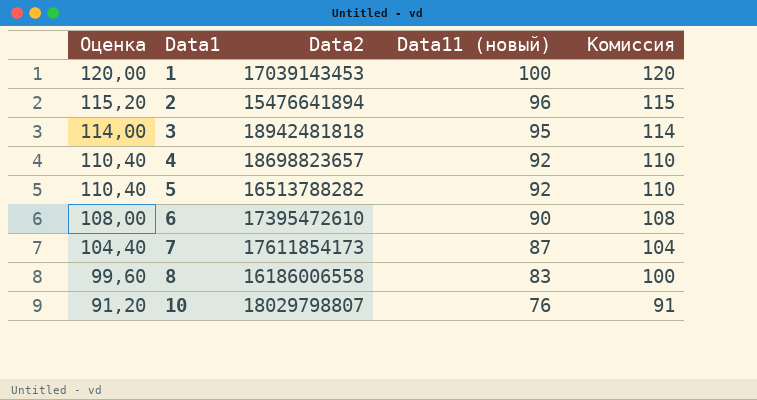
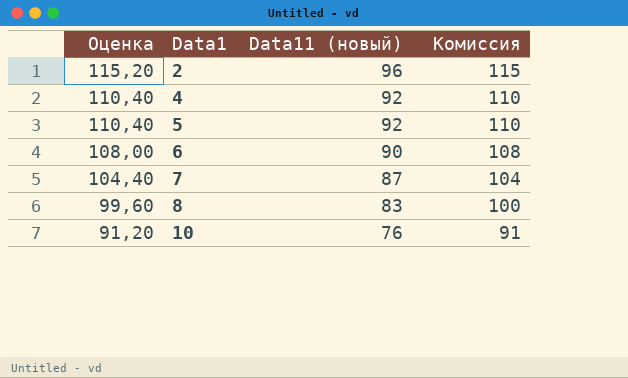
column Data2 | position: 3 -> none
row 1: 120,00 | 17039143453 | 100 | 120 -> none
row 3: 114,00 | 18942481818 | 95 | 114 -> none

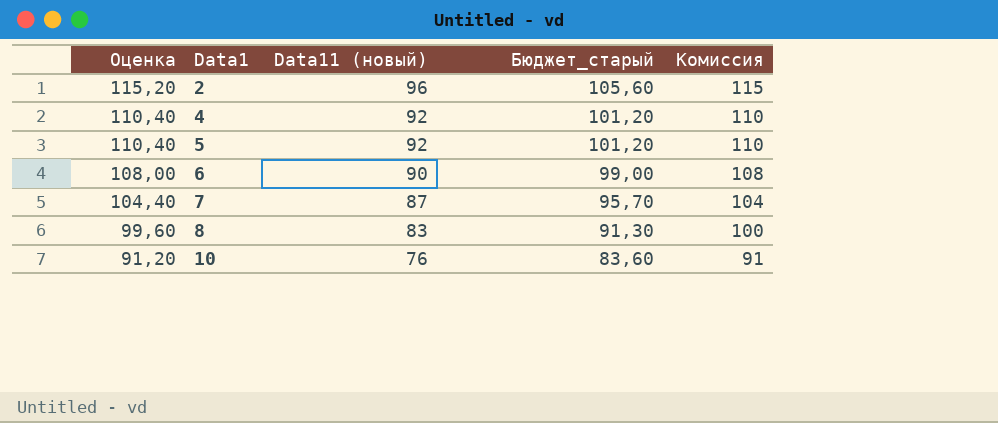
column Бюджет_старый | formula: none -> [Data11 (новый)] * 1,1

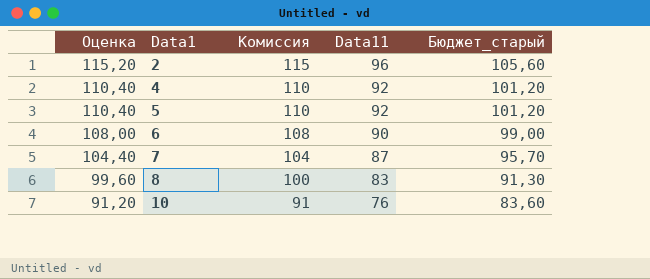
column Комиссия | position: 5 -> 3
column name: Data11 (новый) -> Data11

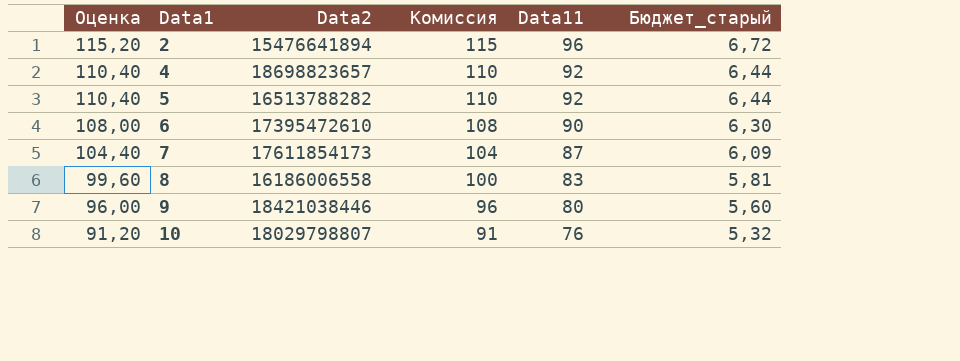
column Data2 | position: none -> 3
column Бюджет_старый | formula: [Data11] * 1,1 -> [Data11] * 0,07
row 9: none -> 96,00 | 18421038446 | 96 | 80 | 5,60

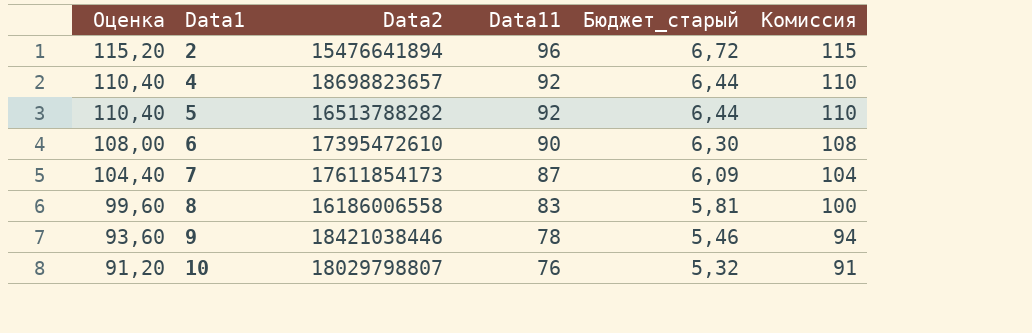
column Комиссия | position: 4 -> 6
9 | Оценка: 96,00 -> 93,60
9 | Data11: 80 -> 78
9 | Бюджет_старый: 5,60 -> 5,46
9 | Комиссия: 96 -> 94

